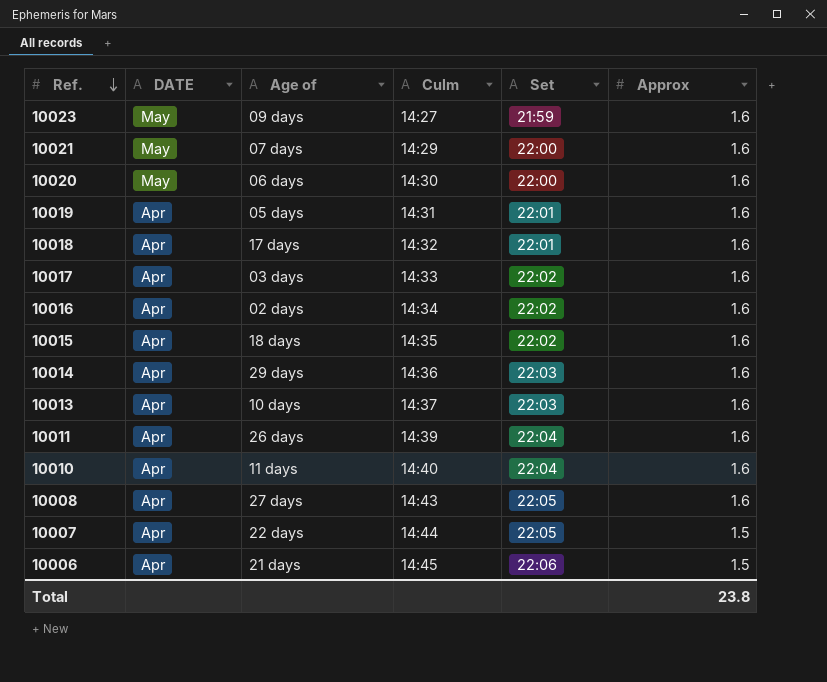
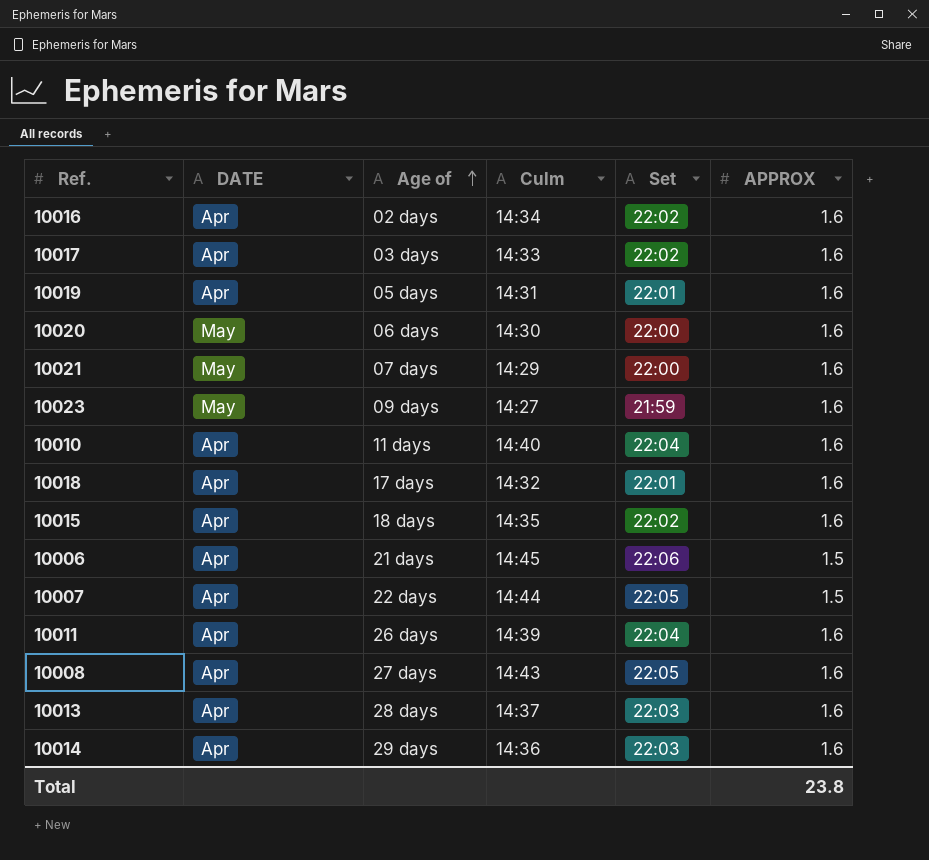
row order: Ref. descending -> Age of ascending
column name: Approx -> APPROX
10013 | Age of: 10 days -> 28 days

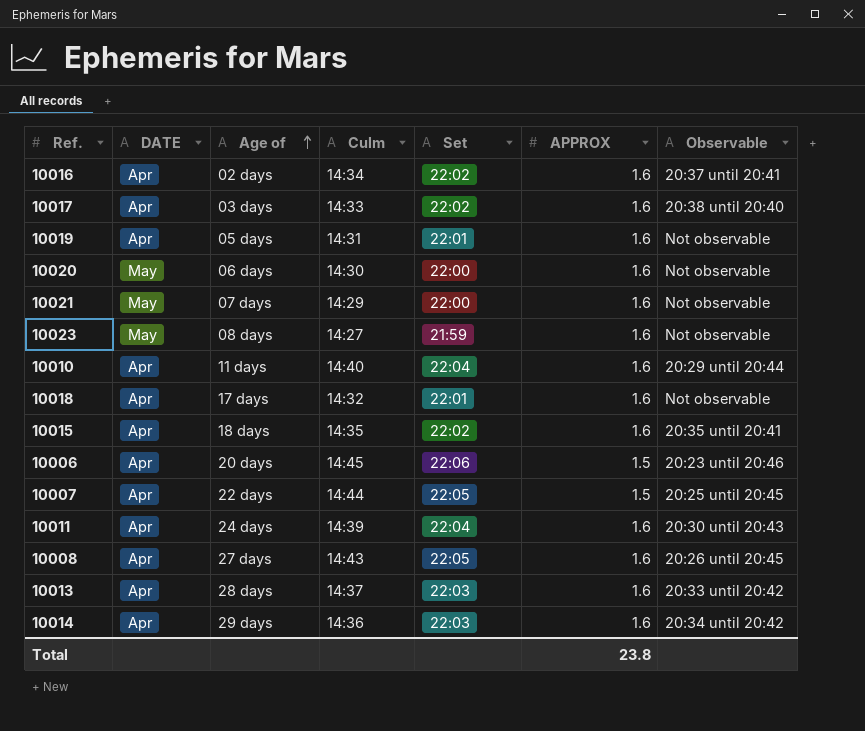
column Observable | position: none -> 7
10023 | Age of: 09 days -> 08 days
10006 | Age of: 21 days -> 20 days
10011 | Age of: 26 days -> 24 days

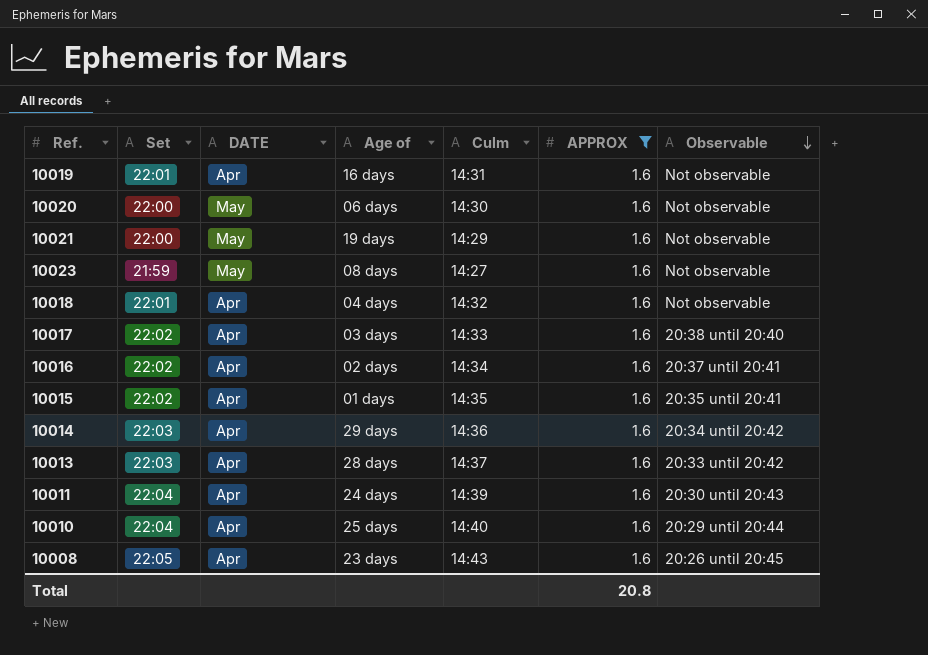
filter: none -> APPROX = 1.6
row order: Age of ascending -> Observable descending
column Set | position: 5 -> 2
10019 | Age of: 05 days -> 16 days
10021 | Age of: 07 days -> 19 days
10018 | Age of: 17 days -> 04 days
10015 | Age of: 18 days -> 01 days
10010 | Age of: 11 days -> 25 days
10008 | Age of: 27 days -> 23 days
Total | APPROX: 23.8 -> 20.8

